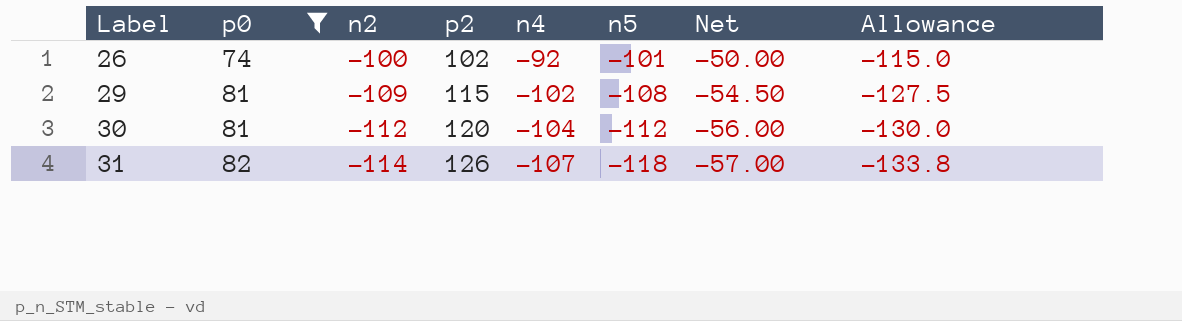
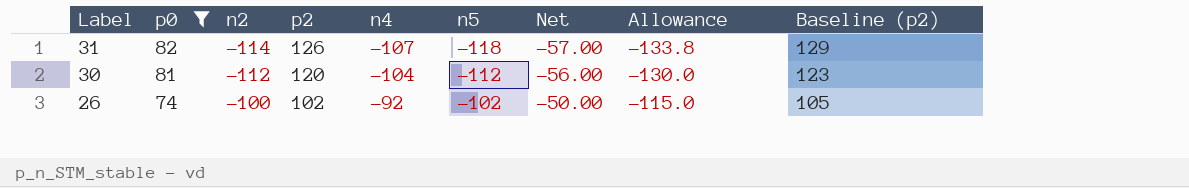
row order: Label ascending -> Label descending
column Baseline (p2) | formula: none -> [p2] + 3
row 29: 81 | -109 | 115 | -102 | -108 | -54.50 | -127.5 -> none
26 | n5: -101 -> -102

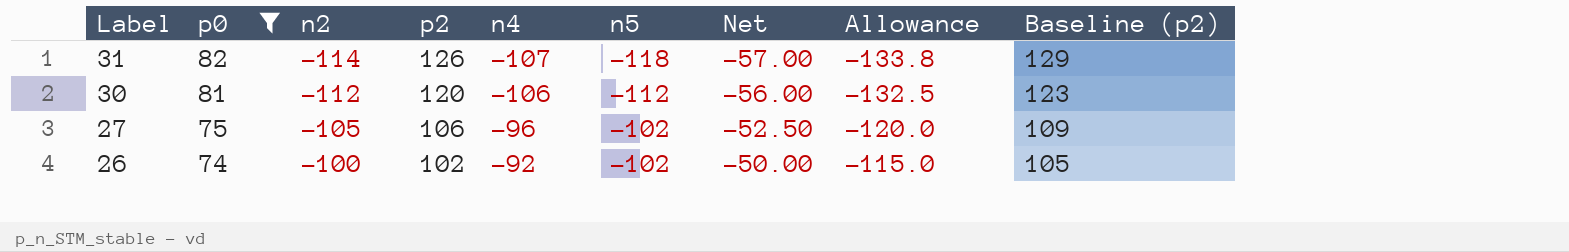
30 | n4: -104 -> -106
30 | Allowance: -130.0 -> -132.5
row 27: none -> 75 | -105 | 106 | -96 | -102 | -52.50 | -120.0 | 109

